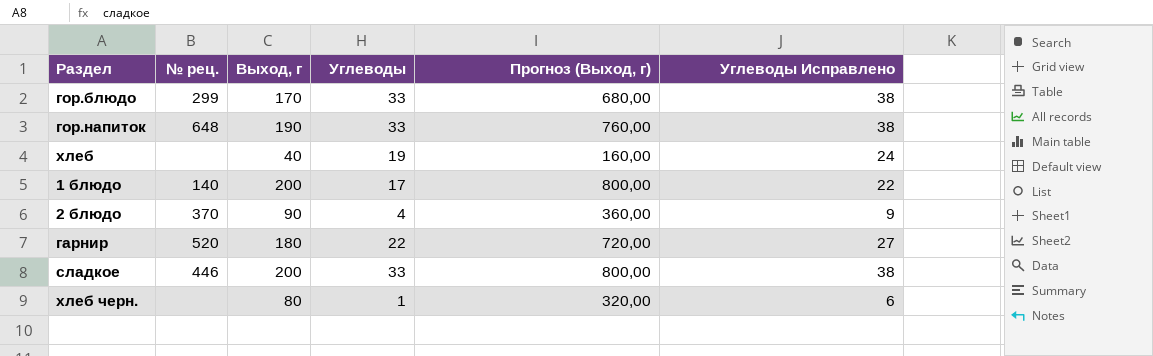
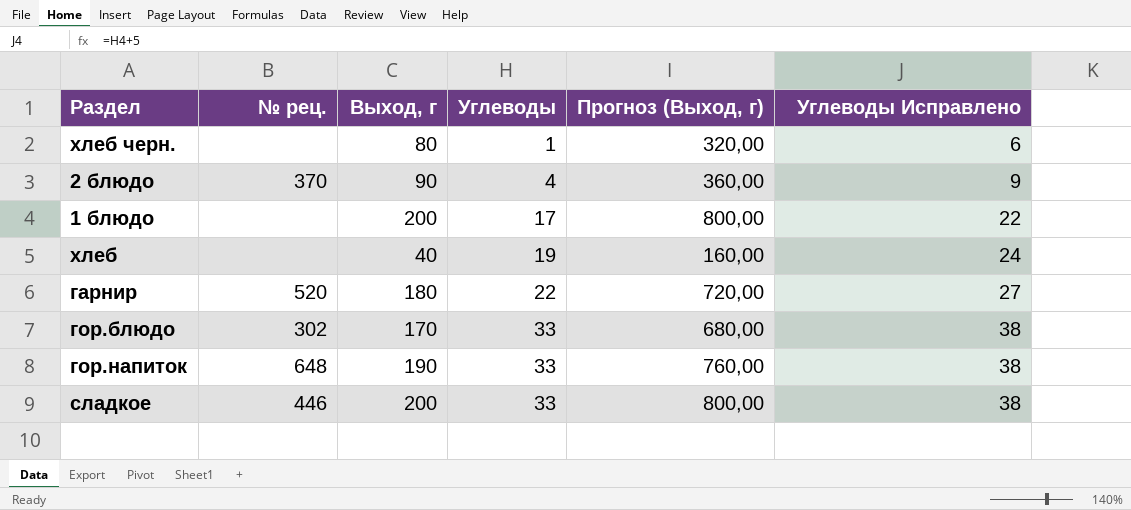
row order: none -> Углеводы ascending
1 блюдо | № рец.: 140 -> none
гор.блюдо | № рец.: 299 -> 302

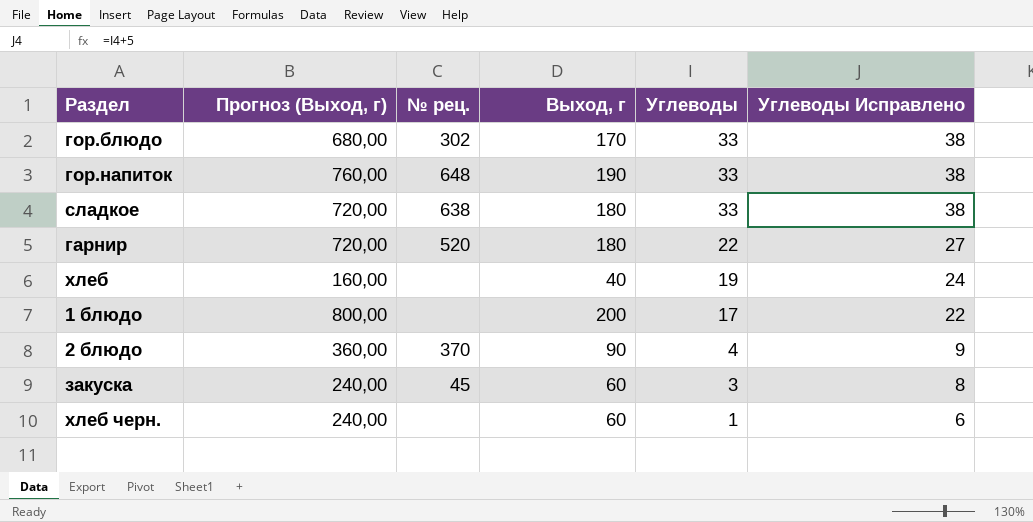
row order: Углеводы ascending -> Углеводы descending
column Прогноз (Выход, г) | position: 5 -> 2
сладкое | Прогноз (Выход, г): 800,00 -> 720,00
сладкое | № рец.: 446 -> 638
сладкое | Выход, г: 200 -> 180
row закуска: none -> 240,00 | 45 | 60 | 3 | 8
хлеб черн. | Прогноз (Выход, г): 320,00 -> 240,00
хлеб черн. | Выход, г: 80 -> 60

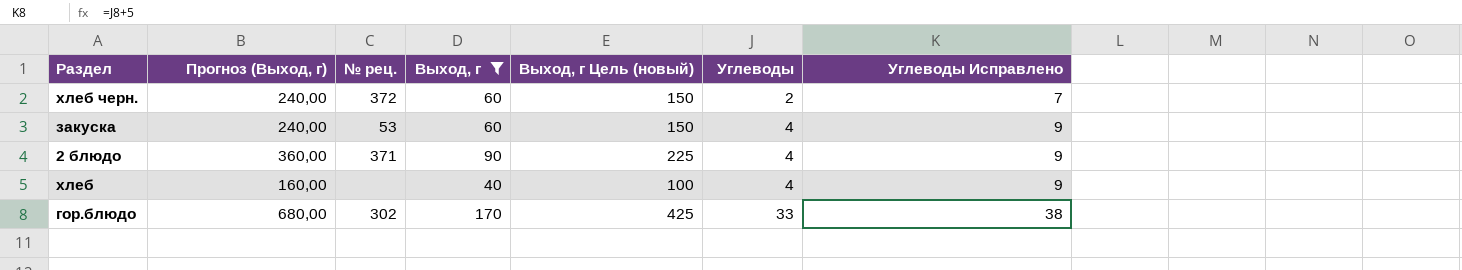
filter: none -> Выход, г <= 170
row order: Углеводы descending -> Углеводы ascending
column Выход, г Цель (новый) | formula: none -> [Выход, г] * 2,5
хлеб черн. | № рец.: none -> 372
хлеб черн. | Углеводы: 1 -> 2
хлеб черн. | Углеводы Исправлено: 6 -> 7
закуска | № рец.: 45 -> 53
закуска | Углеводы: 3 -> 4
закуска | Углеводы Исправлено: 8 -> 9
2 блюдо | № рец.: 370 -> 371
хлеб | Углеводы: 19 -> 4
хлеб | Углеводы Исправлено: 24 -> 9

